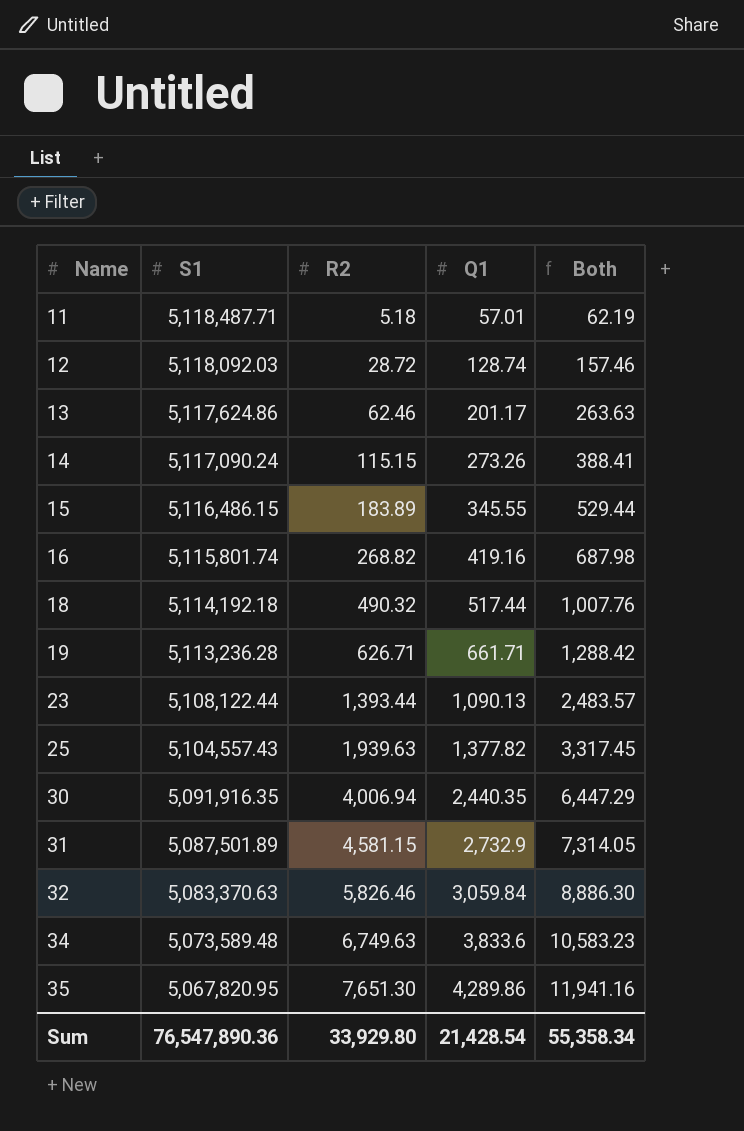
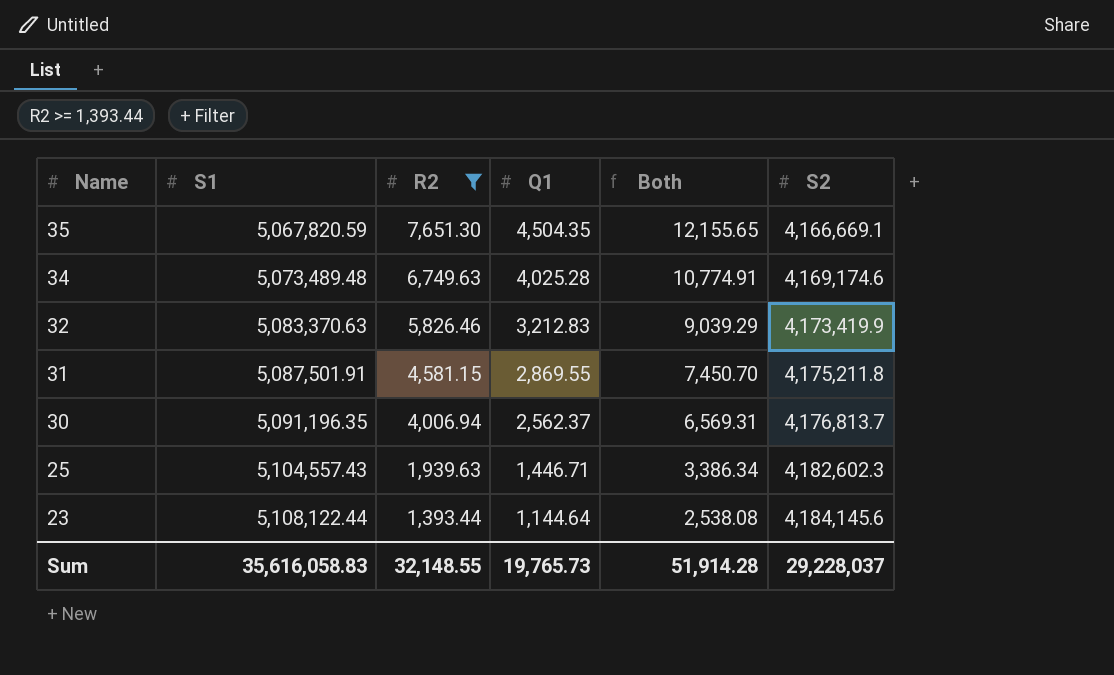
filter: none -> R2 >= 1,393.44
row order: Name ascending -> Name descending
column S2 | position: none -> 6
35 | S1: 5,067,820.95 -> 5,067,820.59
35 | Q1: 4,289.86 -> 4,504.35
35 | Both: 11,941.16 -> 12,155.65
34 | S1: 5,073,589.48 -> 5,073,489.48
34 | Q1: 3,833.6 -> 4,025.28
34 | Both: 10,583.23 -> 10,774.91
32 | Q1: 3,059.84 -> 3,212.83
32 | Both: 8,886.30 -> 9,039.29
31 | S1: 5,087,501.89 -> 5,087,501.91
31 | Q1: 2,732.9 -> 2,869.55
31 | Both: 7,314.05 -> 7,450.70
30 | S1: 5,091,916.35 -> 5,091,196.35
30 | Q1: 2,440.35 -> 2,562.37
30 | Both: 6,447.29 -> 6,569.31
25 | Q1: 1,377.82 -> 1,446.71
25 | Both: 3,317.45 -> 3,386.34
23 | Q1: 1,090.13 -> 1,144.64
23 | Both: 2,483.57 -> 2,538.08
Sum | S1: 76,547,890.36 -> 35,616,058.83
Sum | R2: 33,929.80 -> 32,148.55
Sum | Q1: 21,428.54 -> 19,765.73
Sum | Both: 55,358.34 -> 51,914.28

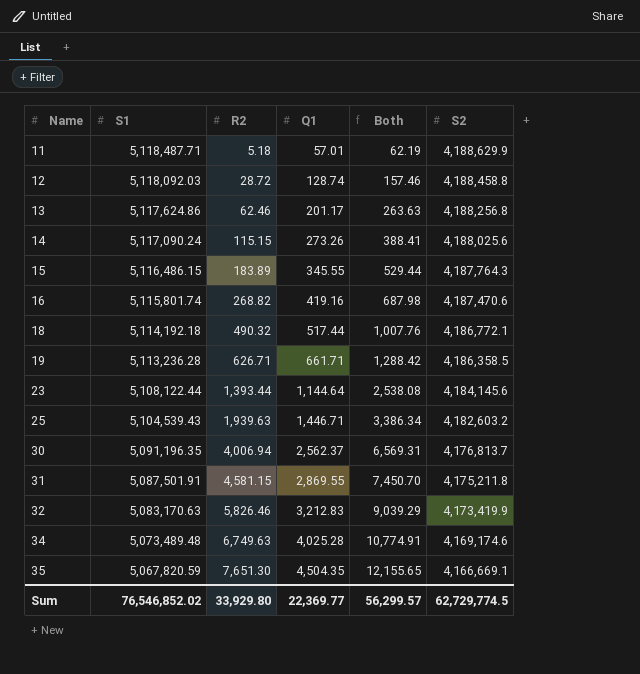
filter: R2 >= 1,393.44 -> none
row order: Name descending -> Name ascending
25 | S1: 5,104,557.43 -> 5,104,539.43
25 | S2: 4,182,602.3 -> 4,182,603.2
32 | S1: 5,083,370.63 -> 5,083,170.63
Sum | S1: 35,616,058.83 -> 76,546,852.02
Sum | R2: 32,148.55 -> 33,929.80
Sum | Q1: 19,765.73 -> 22,369.77
Sum | Both: 51,914.28 -> 56,299.57
Sum | S2: 29,228,037 -> 62,729,774.5

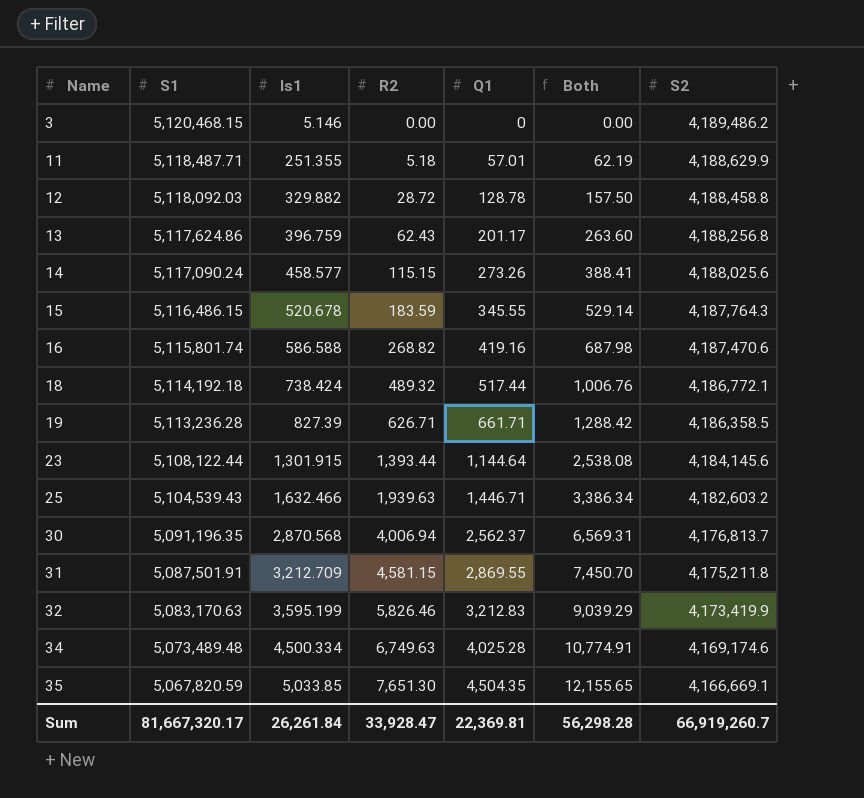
column Is1 | position: none -> 3
row 3: none -> 5,120,468.15 | 5.146 | 0.00 | 0 | 0.00 | 4,189,486.2
12 | Q1: 128.74 -> 128.78
12 | Both: 157.46 -> 157.50
13 | R2: 62.46 -> 62.43
13 | Both: 263.63 -> 263.60
15 | R2: 183.89 -> 183.59
15 | Both: 529.44 -> 529.14
18 | R2: 490.32 -> 489.32
18 | Both: 1,007.76 -> 1,006.76
Sum | S1: 76,546,852.02 -> 81,667,320.17
Sum | R2: 33,929.80 -> 33,928.47
Sum | Q1: 22,369.77 -> 22,369.81
Sum | Both: 56,299.57 -> 56,298.28
Sum | S2: 62,729,774.5 -> 66,919,260.7

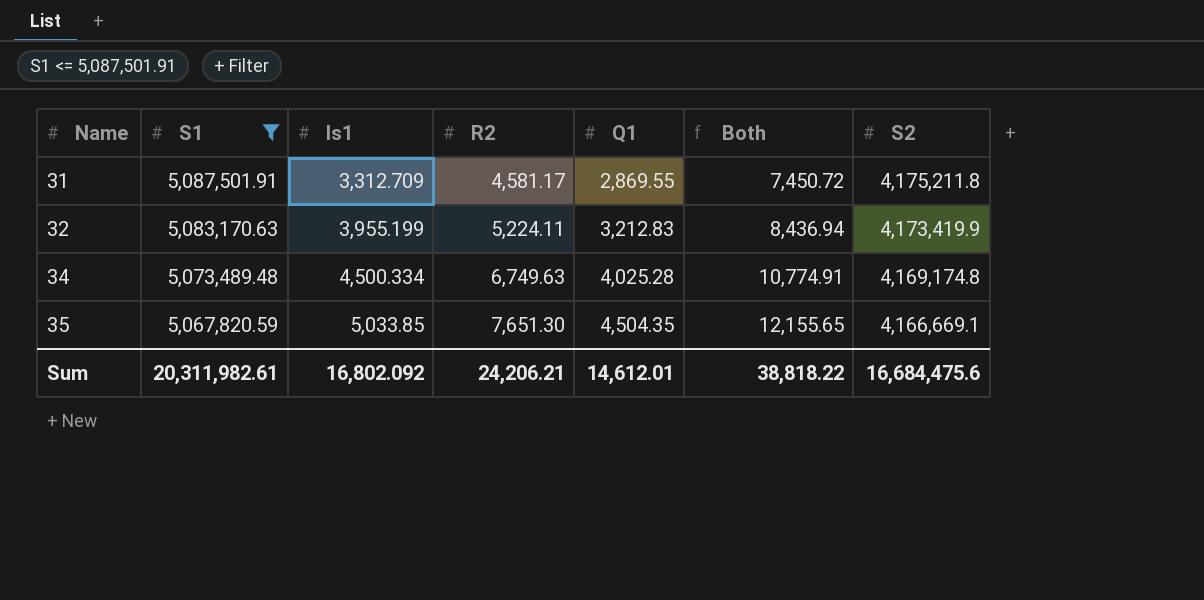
filter: none -> S1 <= 5,087,501.91
31 | Is1: 3,212.709 -> 3,312.709
31 | R2: 4,581.15 -> 4,581.17
31 | Both: 7,450.70 -> 7,450.72
32 | Is1: 3,595.199 -> 3,955.199
32 | R2: 5,826.46 -> 5,224.11
32 | Both: 9,039.29 -> 8,436.94
34 | S2: 4,169,174.6 -> 4,169,174.8
Sum | S1: 81,667,320.17 -> 20,311,982.61
Sum | Is1: 26,261.84 -> 16,802.092
Sum | R2: 33,928.47 -> 24,206.21
Sum | Q1: 22,369.81 -> 14,612.01
Sum | Both: 56,298.28 -> 38,818.22
Sum | S2: 66,919,260.7 -> 16,684,475.6

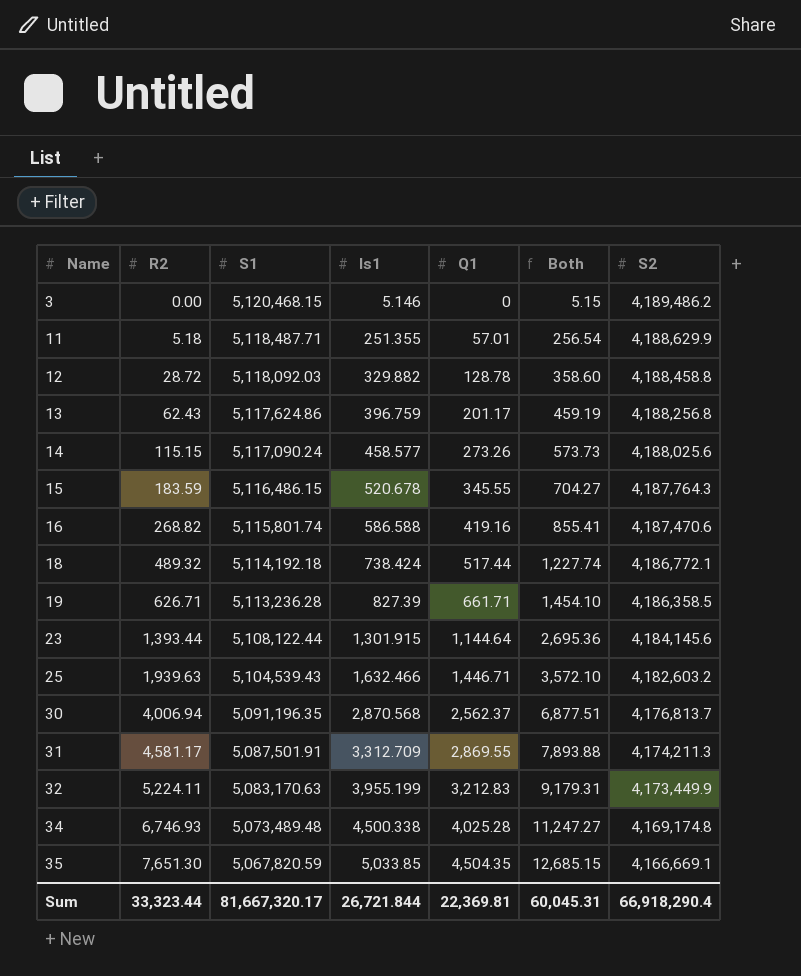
filter: S1 <= 5,087,501.91 -> none
column R2 | position: 4 -> 2
column Both | formula: [R2] + [Q1] -> [R2] + [Is1]
31 | S2: 4,175,211.8 -> 4,174,211.3
32 | S2: 4,173,419.9 -> 4,173,449.9
34 | R2: 6,749.63 -> 6,746.93
34 | Is1: 4,500.334 -> 4,500.338
Sum | R2: 24,206.21 -> 33,323.44
Sum | S1: 20,311,982.61 -> 81,667,320.17
Sum | Is1: 16,802.092 -> 26,721.844
Sum | Q1: 14,612.01 -> 22,369.81
Sum | Both: 38,818.22 -> 60,045.31
Sum | S2: 16,684,475.6 -> 66,918,290.4

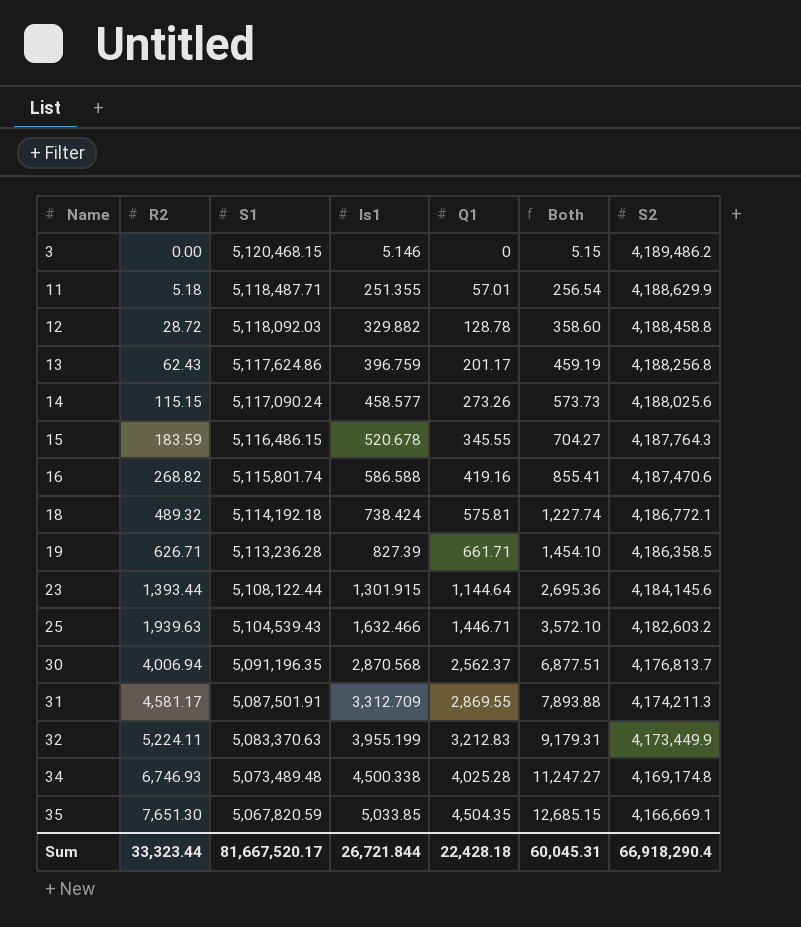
18 | Q1: 517.44 -> 575.81
32 | S1: 5,083,170.63 -> 5,083,370.63
Sum | S1: 81,667,320.17 -> 81,667,520.17
Sum | Q1: 22,369.81 -> 22,428.18

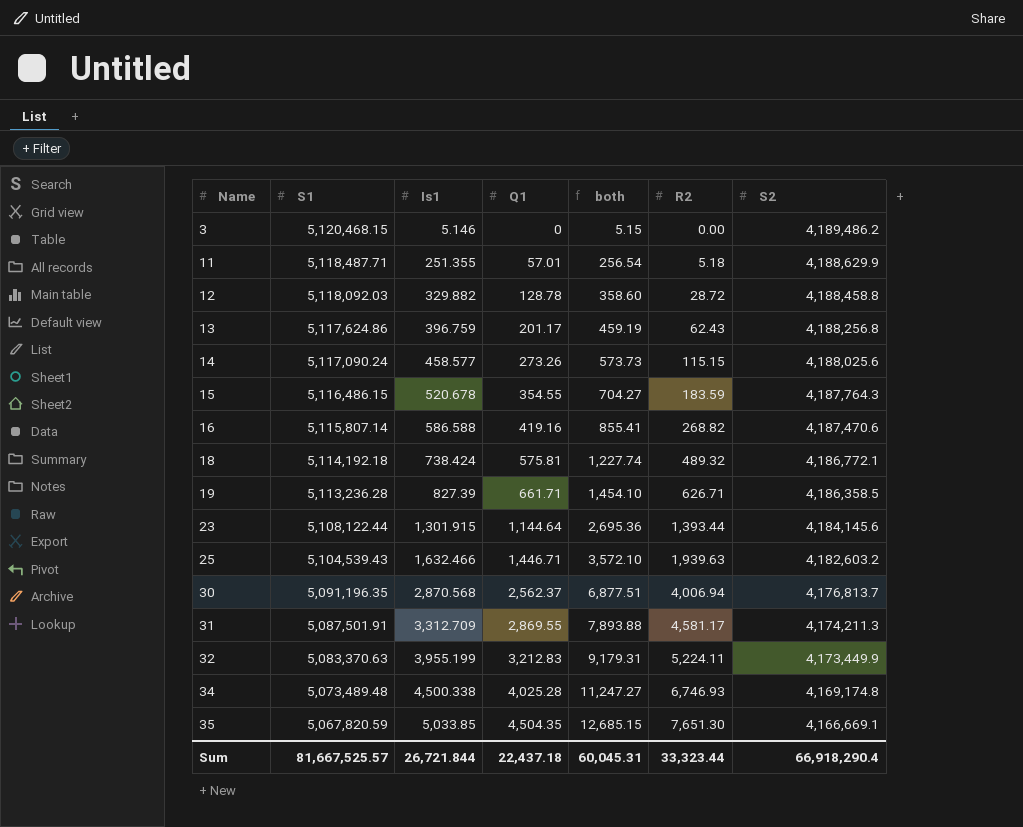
column name: Both -> both
column R2 | position: 2 -> 6
15 | Q1: 345.55 -> 354.55
16 | S1: 5,115,801.74 -> 5,115,807.14
Sum | S1: 81,667,520.17 -> 81,667,525.57
Sum | Q1: 22,428.18 -> 22,437.18

